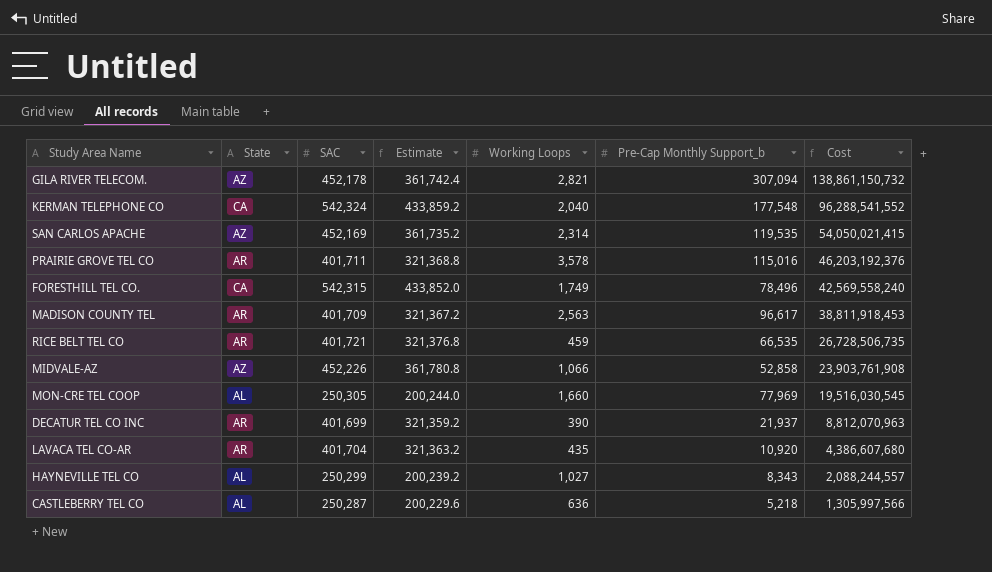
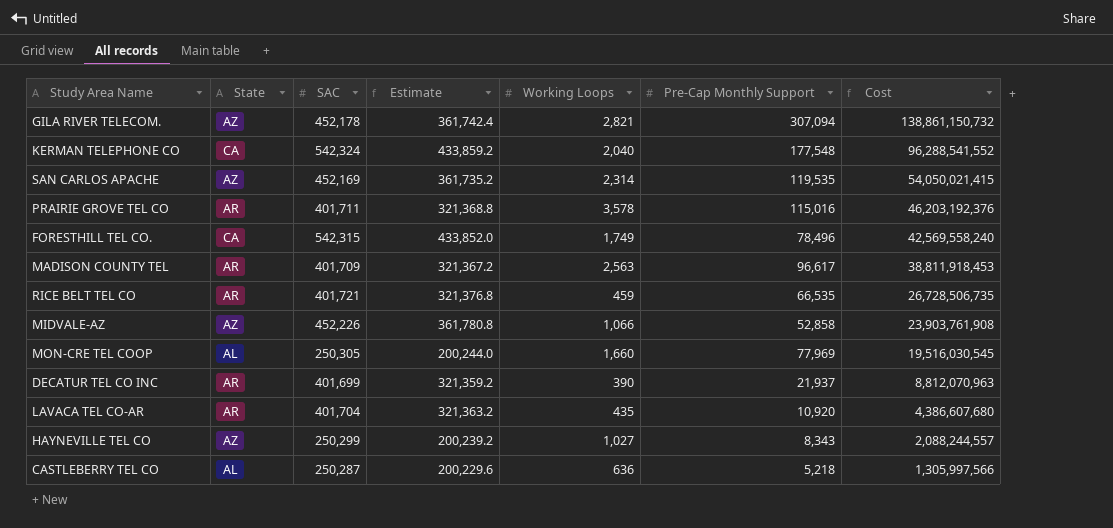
column name: Pre-Cap Monthly Support_b -> Pre-Cap Monthly Support
HAYNEVILLE TEL CO | State: AL -> AZ

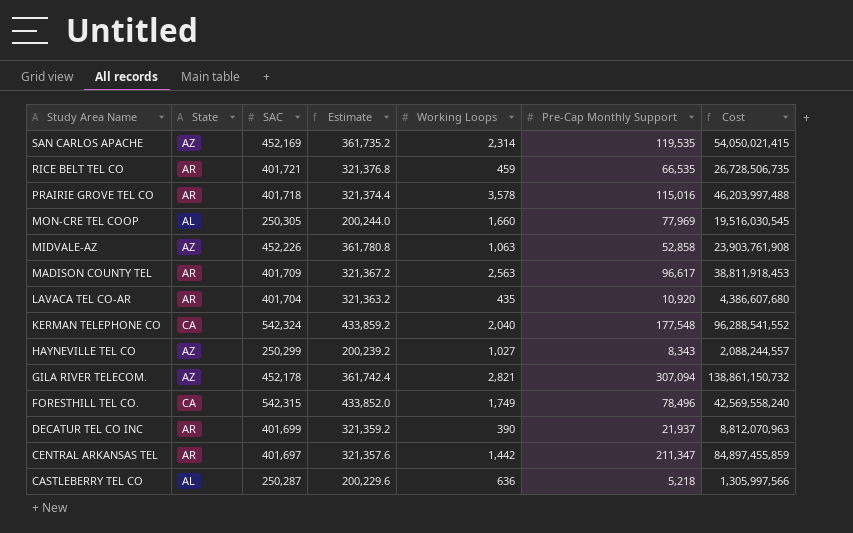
row order: Cost descending -> Study Area Name descending
PRAIRIE GROVE TEL CO | SAC: 401,711 -> 401,718
PRAIRIE GROVE TEL CO | Estimate: 321,368.8 -> 321,374.4
PRAIRIE GROVE TEL CO | Cost: 46,203,192,376 -> 46,203,997,488
MIDVALE-AZ | Working Loops: 1,066 -> 1,063
row CENTRAL ARKANSAS TEL: none -> AR | 401,697 | 321,357.6 | 1,442 | 211,347 | 84,897,455,859

